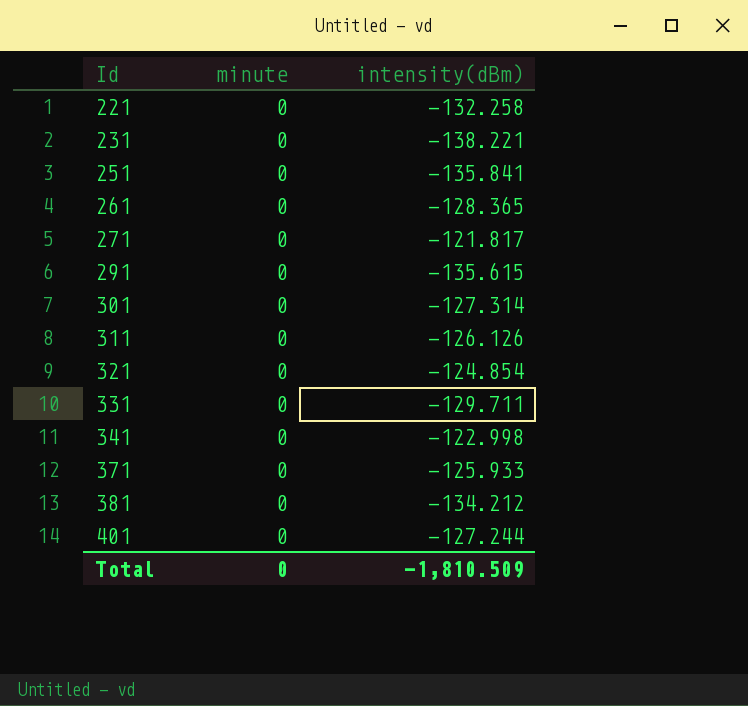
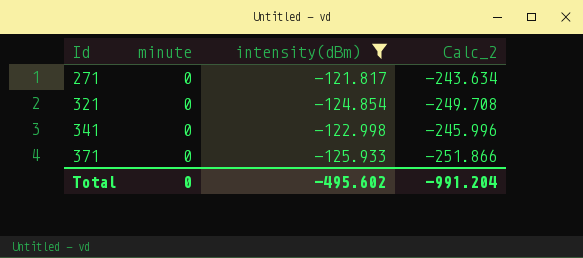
filter: none -> intensity(dBm) >= -125.933
column Calc_2 | formula: none -> [intensity(dBm)] * 2
Total | intensity(dBm): -1,810.509 -> -495.602

